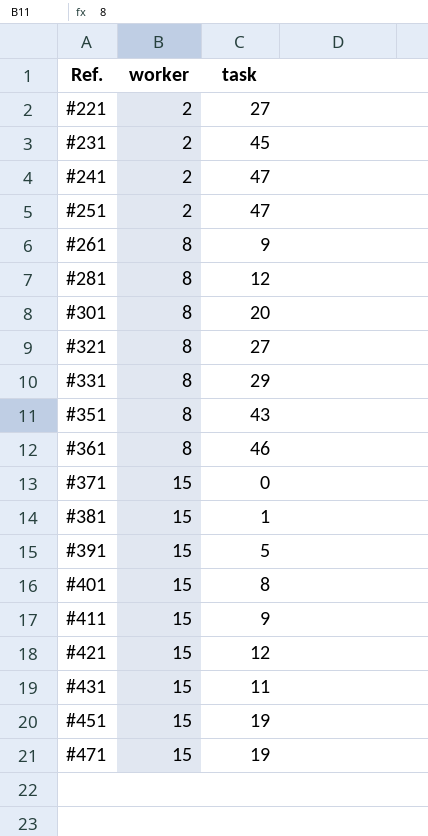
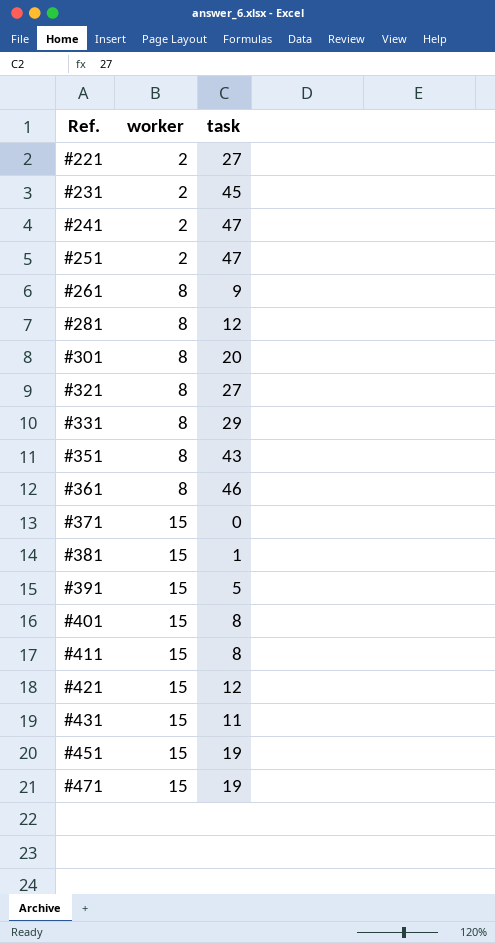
#411 | task: 9 -> 8

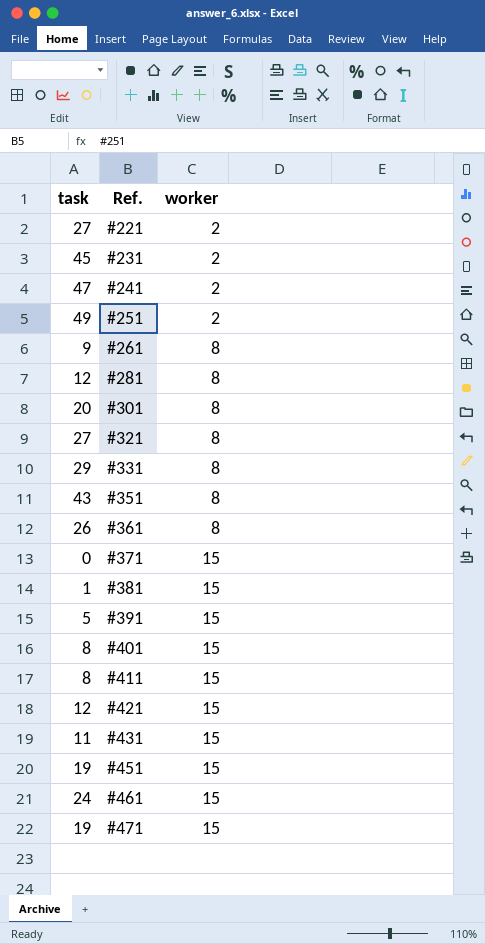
column task | position: 3 -> 1
#251 | task: 47 -> 49
#361 | task: 46 -> 26
row #461: none -> 24 | 15

